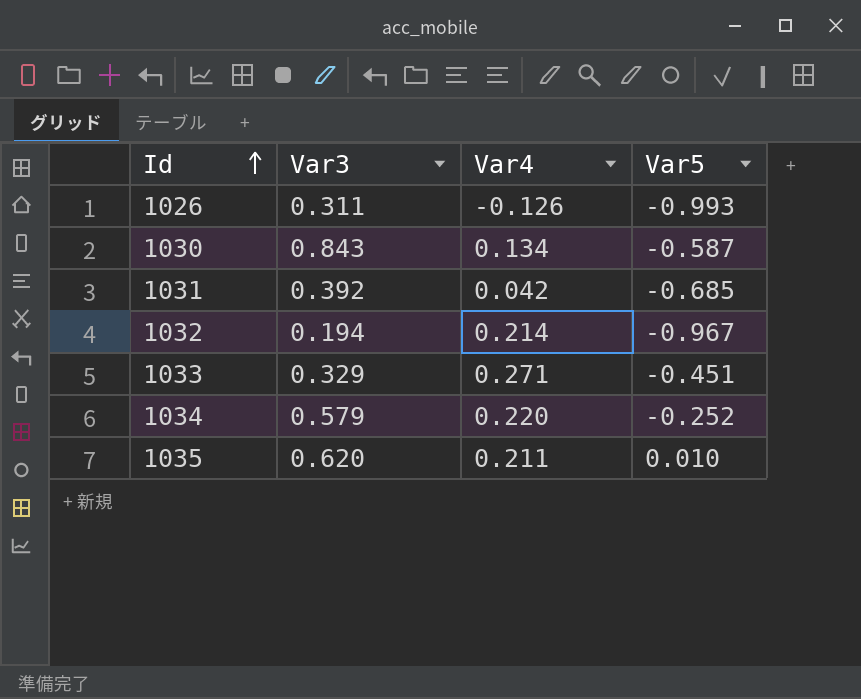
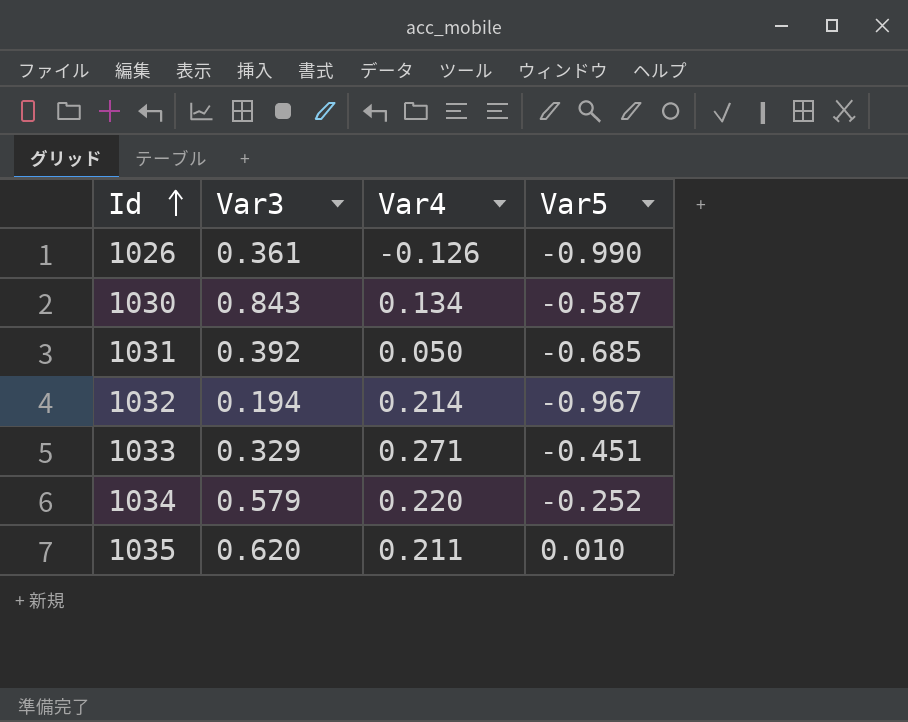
1026 | Var3: 0.311 -> 0.361
1026 | Var5: -0.993 -> -0.990
1031 | Var4: 0.042 -> 0.050

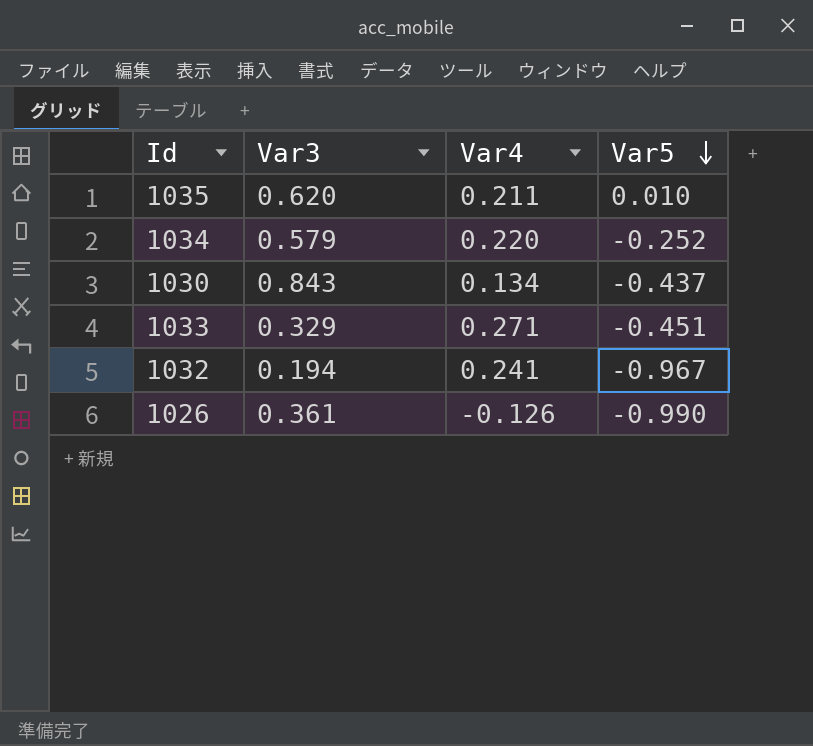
row order: Id ascending -> Var5 descending
row 1031: 0.392 | 0.050 | -0.685 -> none
1030 | Var5: -0.587 -> -0.437
1032 | Var4: 0.214 -> 0.241

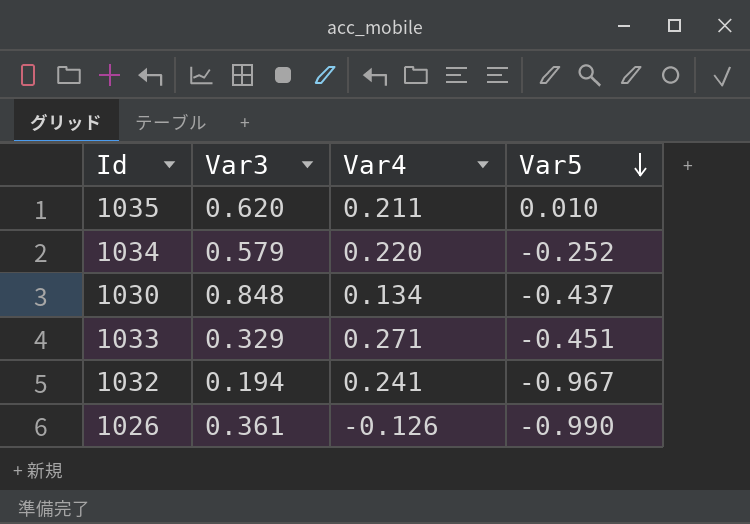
1030 | Var3: 0.843 -> 0.848

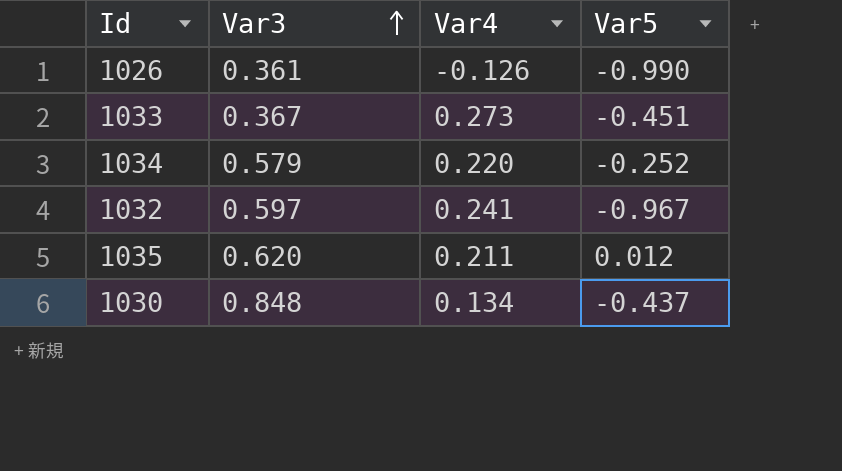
row order: Var5 descending -> Var3 ascending
1033 | Var3: 0.329 -> 0.367
1033 | Var4: 0.271 -> 0.273
1032 | Var3: 0.194 -> 0.597
1035 | Var5: 0.010 -> 0.012

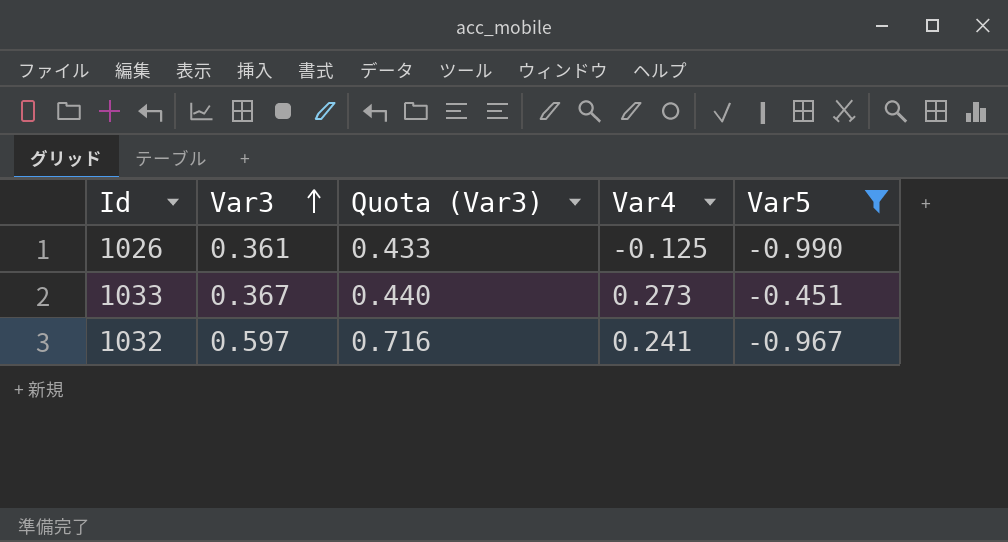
filter: none -> Var5 <= -0.451
column Quota (Var3) | formula: none -> [Var3] * 1.2
1026 | Var4: -0.126 -> -0.125

